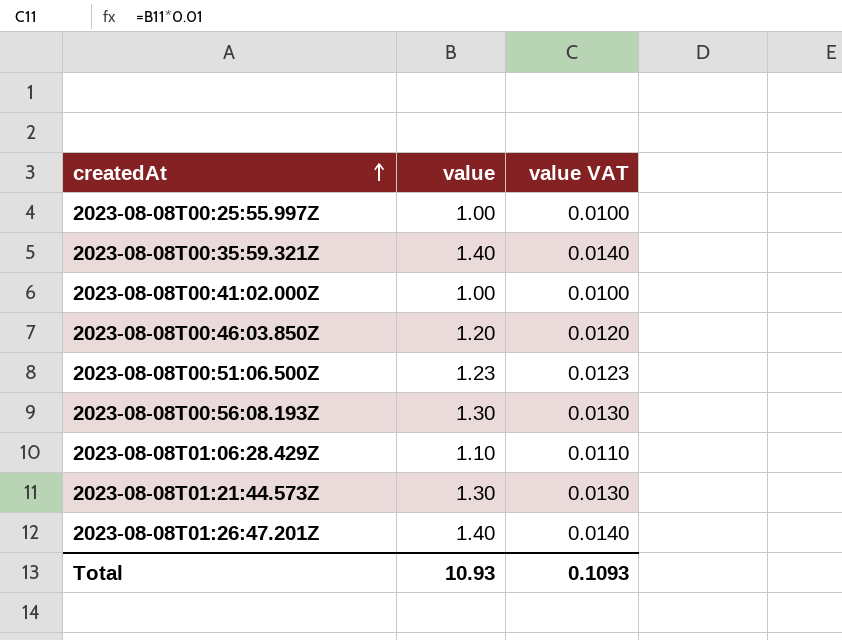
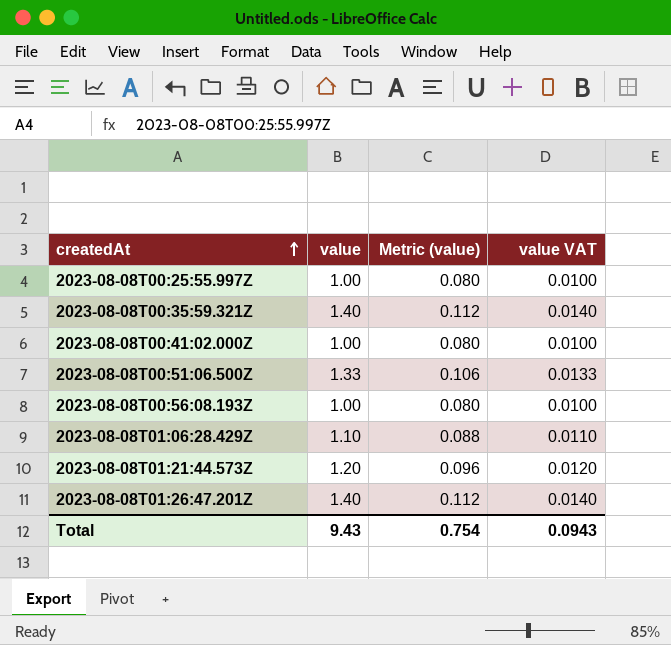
column Metric (value) | formula: none -> [value] * 0.08
row 2023-08-08T00:46:03.850Z: 1.20 | 0.0120 -> none
2023-08-08T00:51:06.500Z | value: 1.23 -> 1.33
2023-08-08T00:51:06.500Z | value VAT: 0.0123 -> 0.0133
2023-08-08T00:56:08.193Z | value: 1.30 -> 1.00
2023-08-08T00:56:08.193Z | value VAT: 0.0130 -> 0.0100
2023-08-08T01:21:44.573Z | value: 1.30 -> 1.20
2023-08-08T01:21:44.573Z | value VAT: 0.0130 -> 0.0120
Total | value: 10.93 -> 9.43
Total | value VAT: 0.1093 -> 0.0943

